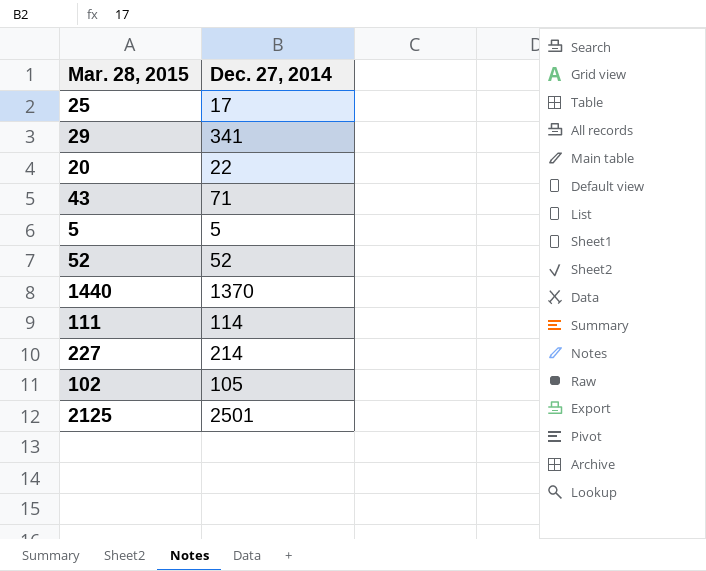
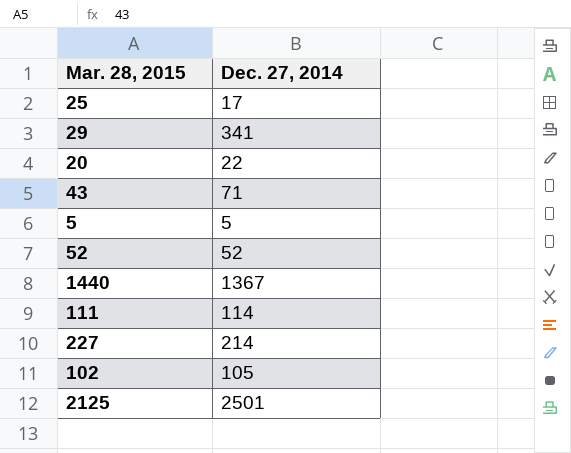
1440 | Dec. 27, 2014: 1370 -> 1367

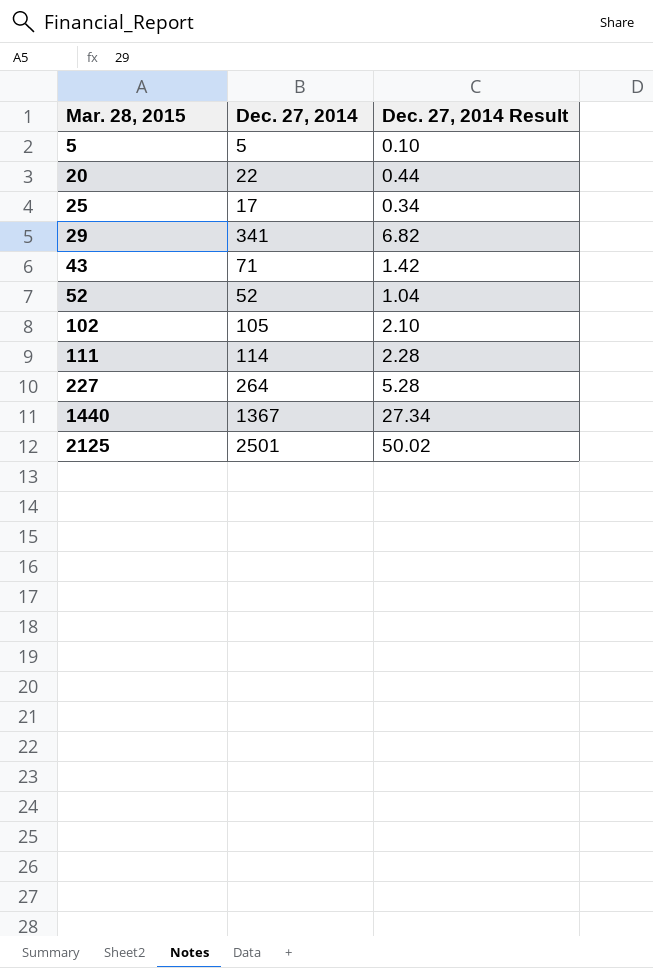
row order: none -> Mar. 28, 2015 ascending
column Dec. 27, 2014 Result | formula: none -> [Dec. 27, 2014] * 0.02
227 | Dec. 27, 2014: 214 -> 264

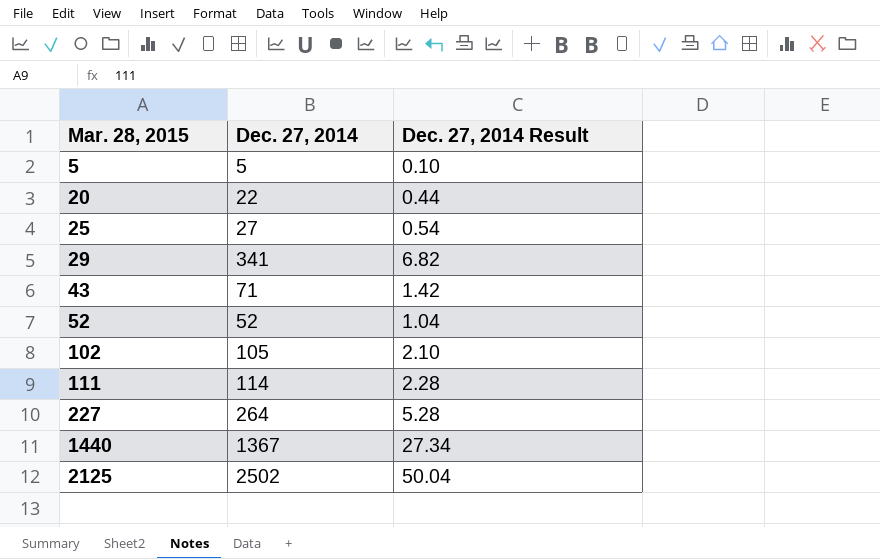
25 | Dec. 27, 2014: 17 -> 27
25 | Dec. 27, 2014 Result: 0.34 -> 0.54
2125 | Dec. 27, 2014: 2501 -> 2502
2125 | Dec. 27, 2014 Result: 50.02 -> 50.04

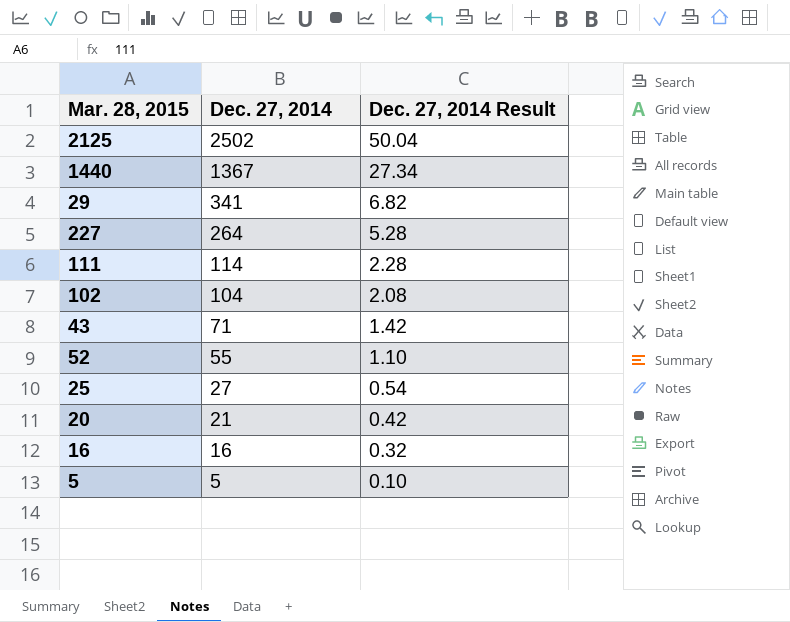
row order: Mar. 28, 2015 ascending -> Dec. 27, 2014 descending
102 | Dec. 27, 2014: 105 -> 104
102 | Dec. 27, 2014 Result: 2.10 -> 2.08
52 | Dec. 27, 2014: 52 -> 55
52 | Dec. 27, 2014 Result: 1.04 -> 1.10
20 | Dec. 27, 2014: 22 -> 21
20 | Dec. 27, 2014 Result: 0.44 -> 0.42
row 16: none -> 16 | 0.32

